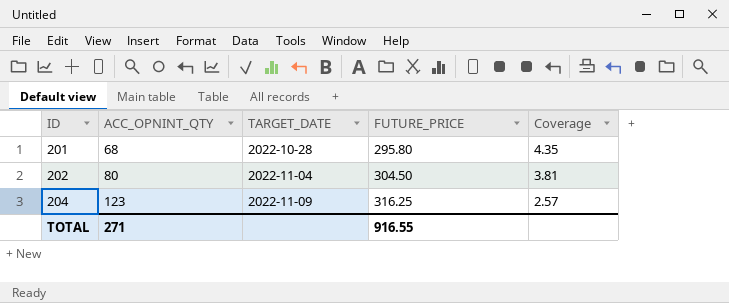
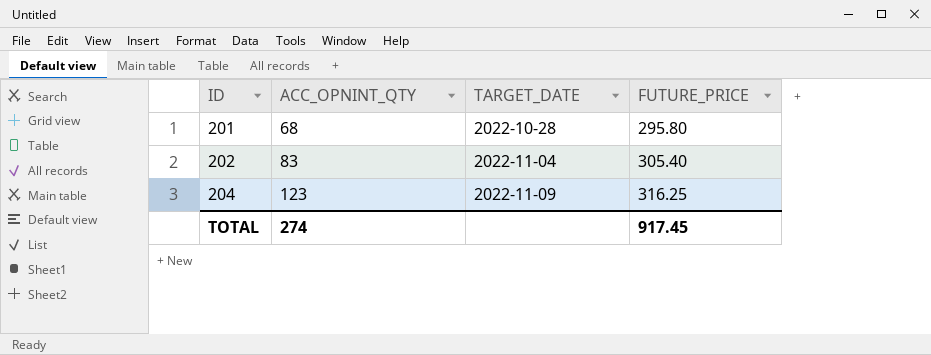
column Coverage | formula: [FUTURE_PRICE] / [ACC_OPNINT_QTY] -> none
202 | ACC_OPNINT_QTY: 80 -> 83
202 | FUTURE_PRICE: 304.50 -> 305.40
TOTAL | ACC_OPNINT_QTY: 271 -> 274
TOTAL | FUTURE_PRICE: 916.55 -> 917.45

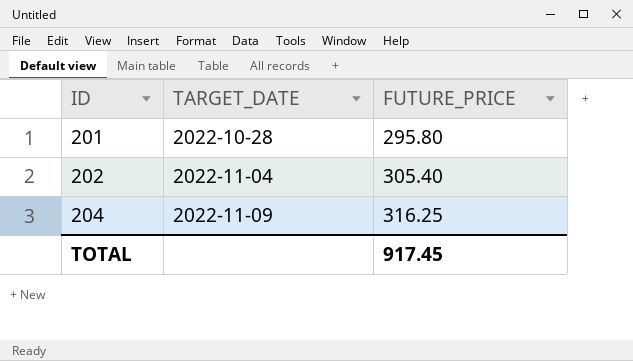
column ACC_OPNINT_QTY | position: 2 -> none

